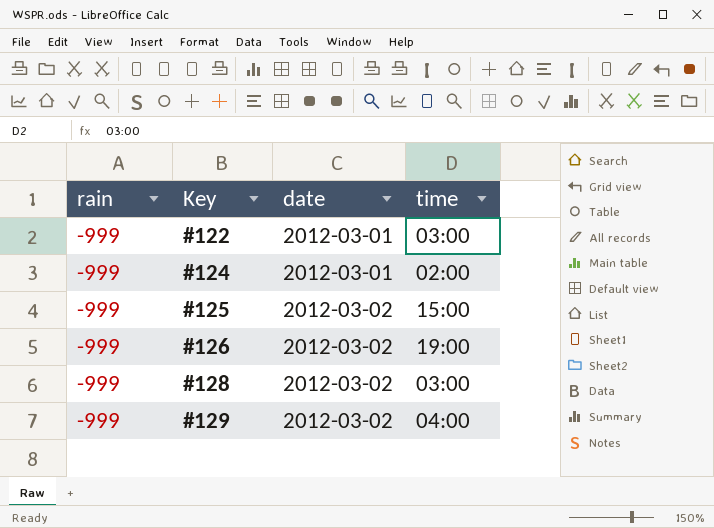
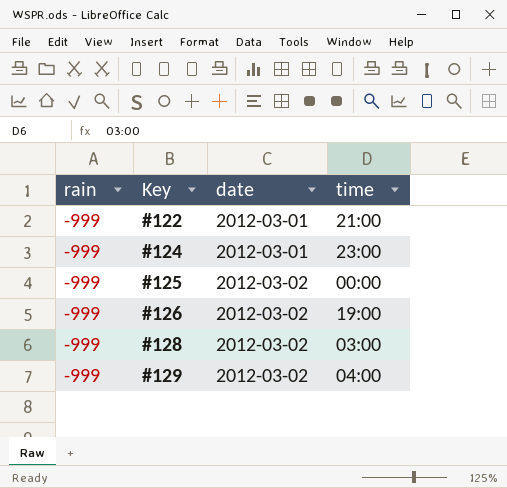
#122 | time: 03:00 -> 21:00
#124 | time: 02:00 -> 23:00
#125 | time: 15:00 -> 00:00

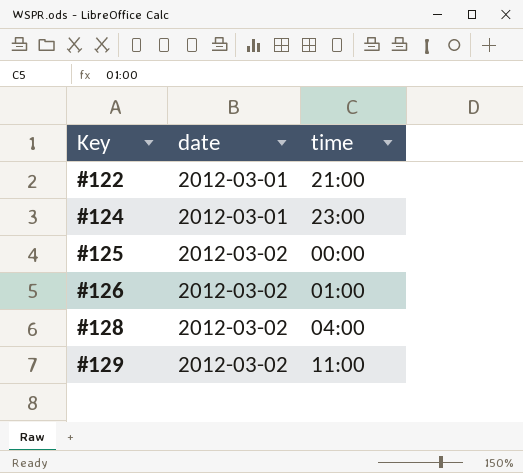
column rain | position: 1 -> none
#126 | time: 19:00 -> 01:00
#128 | time: 03:00 -> 04:00
#129 | time: 04:00 -> 11:00

